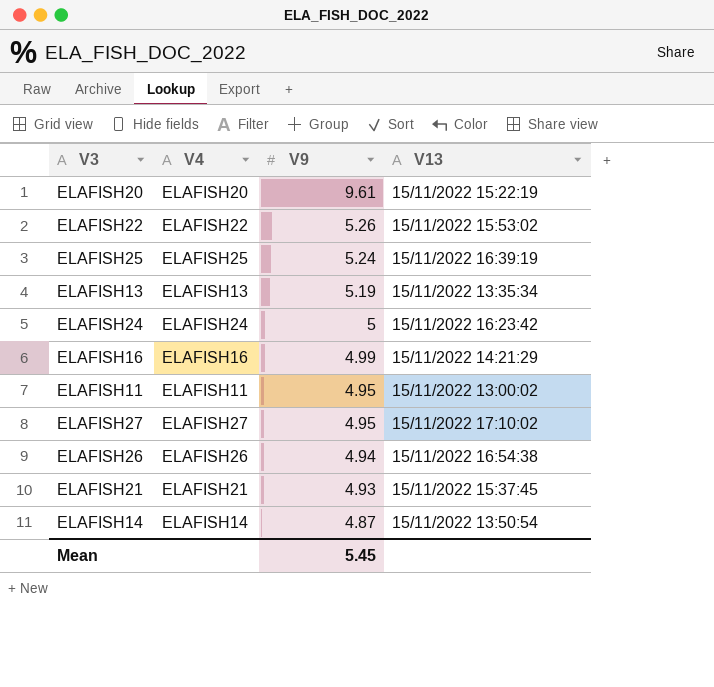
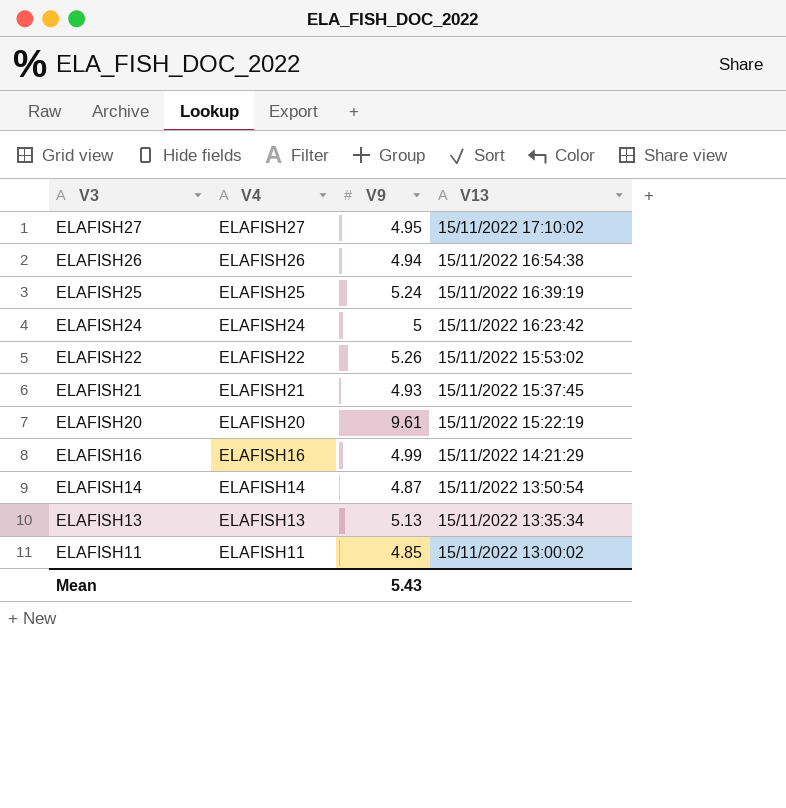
row order: V9 descending -> V3 descending
ELAFISH13 | V9: 5.19 -> 5.13
ELAFISH11 | V9: 4.95 -> 4.85
Mean | V9: 5.45 -> 5.43

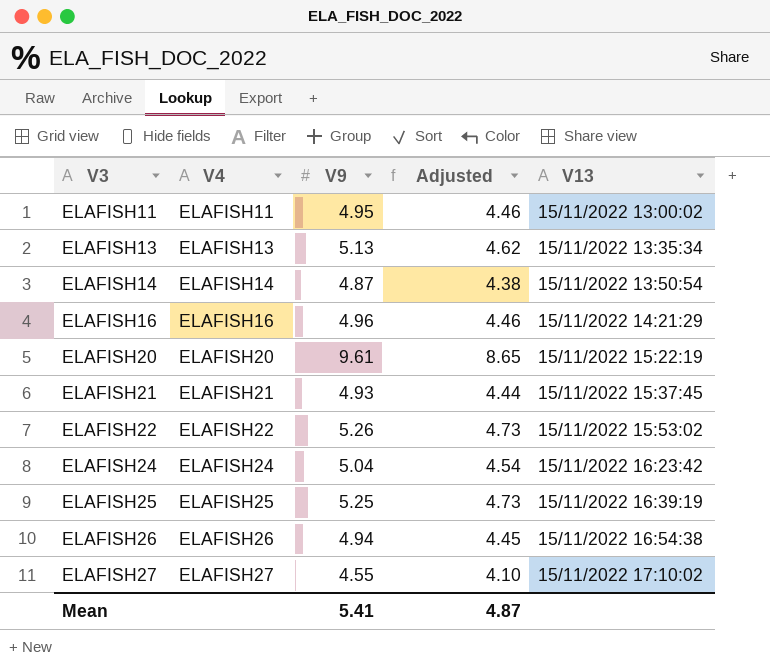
row order: V3 descending -> V3 ascending
column Adjusted | formula: none -> [V9] * 0.9
ELAFISH11 | V9: 4.85 -> 4.95
ELAFISH16 | V9: 4.99 -> 4.96
ELAFISH24 | V9: 5 -> 5.04
ELAFISH25 | V9: 5.24 -> 5.25
ELAFISH27 | V9: 4.95 -> 4.55
Mean | V9: 5.43 -> 5.41

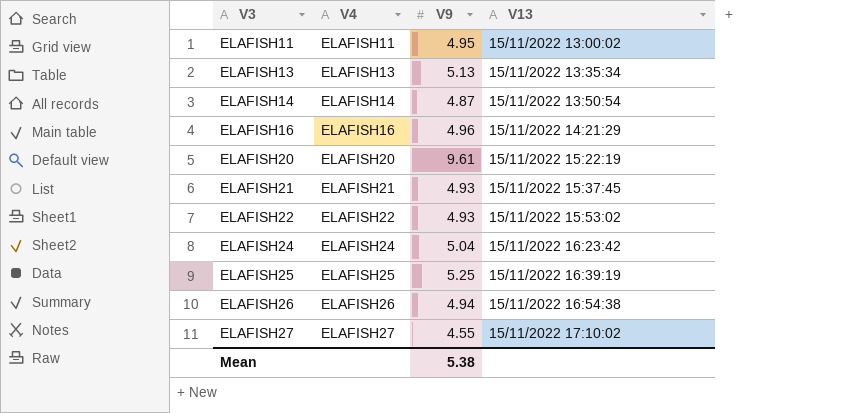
column Adjusted | formula: [V9] * 0.9 -> none
ELAFISH22 | V9: 5.26 -> 4.93
Mean | V9: 5.41 -> 5.38

